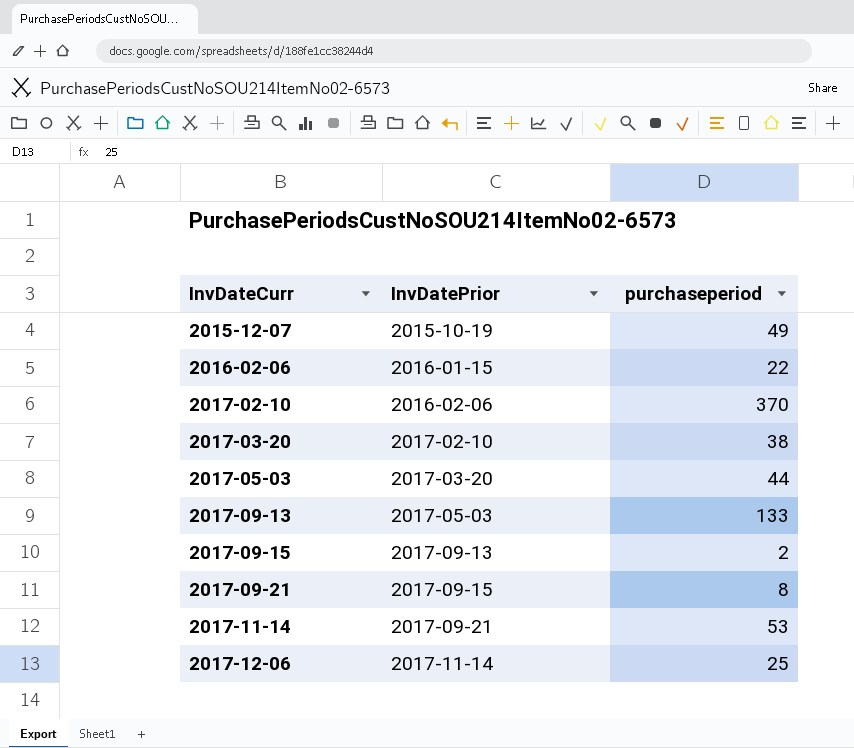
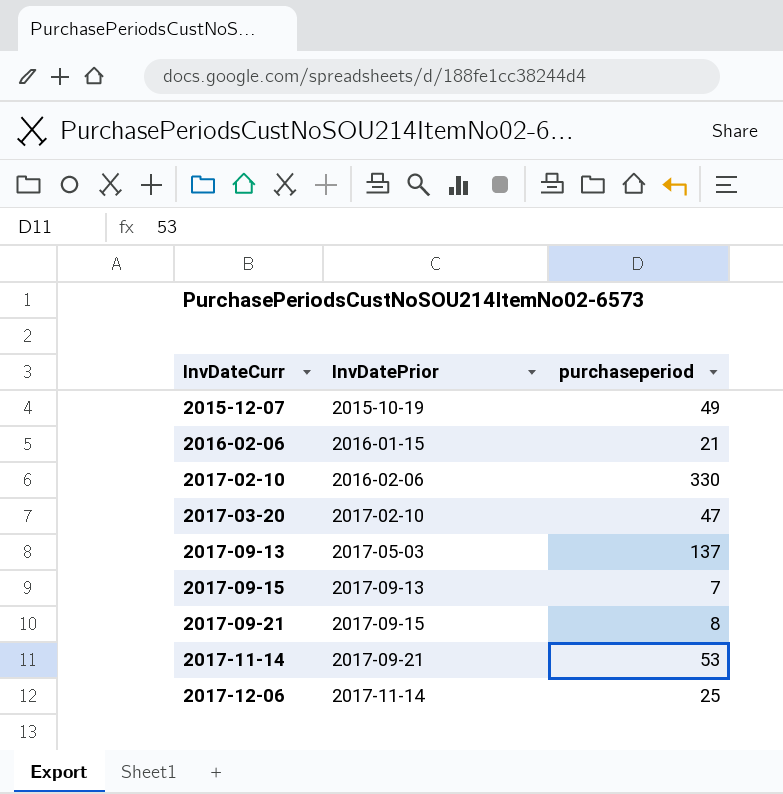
row 2017-05-03: 2017-03-20 | 44 -> none
2016-02-06 | purchaseperiod: 22 -> 21
2017-02-10 | purchaseperiod: 370 -> 330
2017-03-20 | purchaseperiod: 38 -> 47
2017-09-13 | purchaseperiod: 133 -> 137
2017-09-15 | purchaseperiod: 2 -> 7

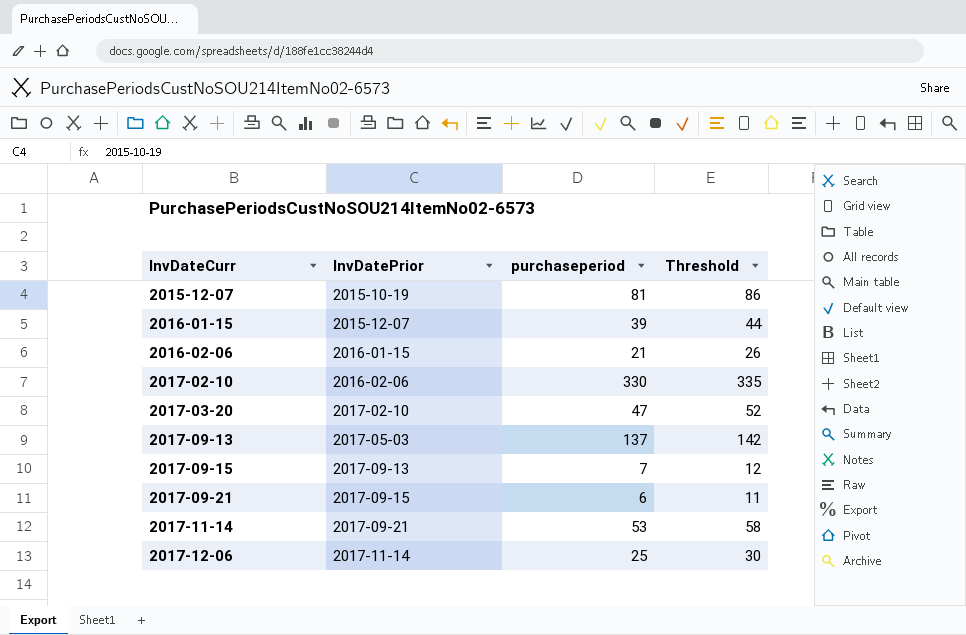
column Threshold | formula: none -> [purchaseperiod] + 5
2015-12-07 | purchaseperiod: 49 -> 81
row 2016-01-15: none -> 2015-12-07 | 39 | 44
2017-09-21 | purchaseperiod: 8 -> 6

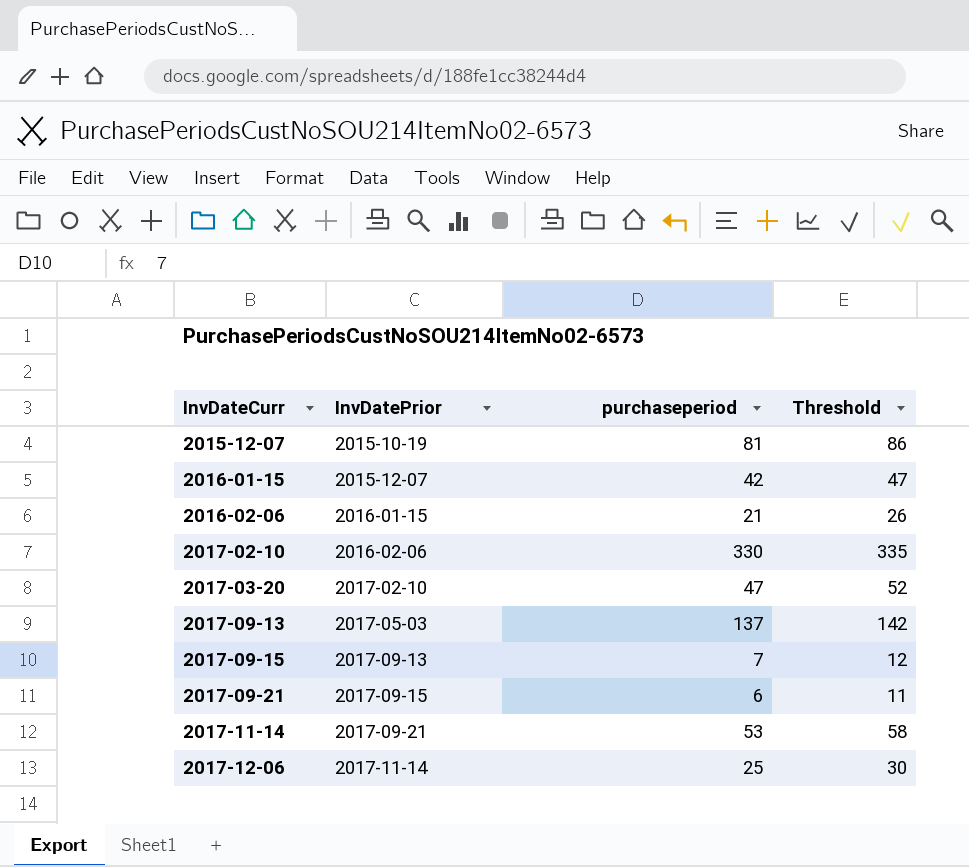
2016-01-15 | purchaseperiod: 39 -> 42
2016-01-15 | Threshold: 44 -> 47

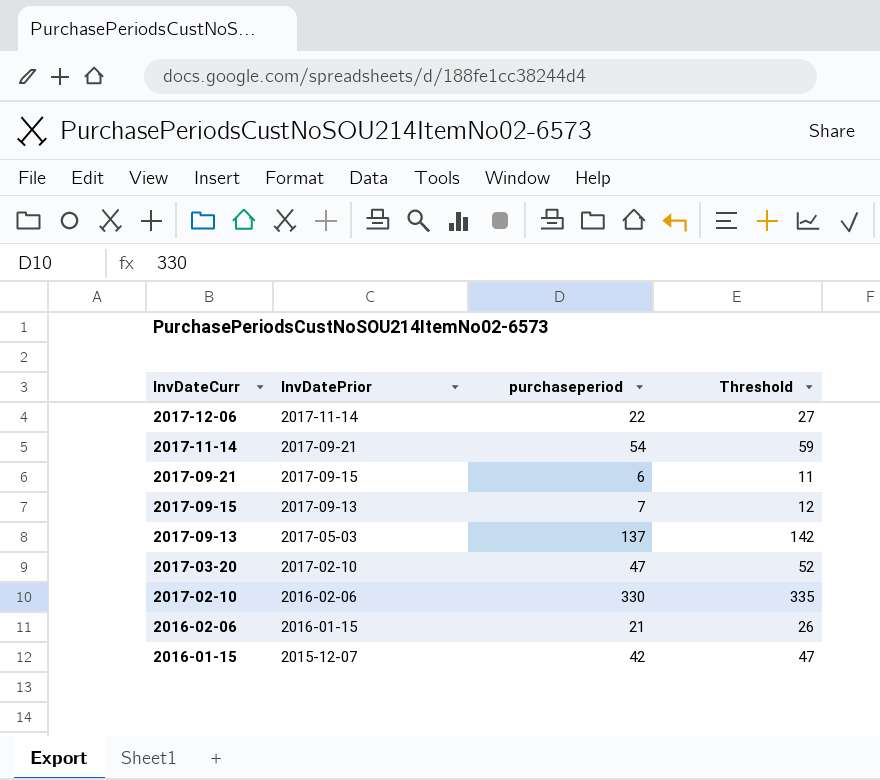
row order: InvDateCurr ascending -> InvDateCurr descending
row 2015-12-07: 2015-10-19 | 81 | 86 -> none
2017-12-06 | purchaseperiod: 25 -> 22
2017-12-06 | Threshold: 30 -> 27
2017-11-14 | purchaseperiod: 53 -> 54
2017-11-14 | Threshold: 58 -> 59

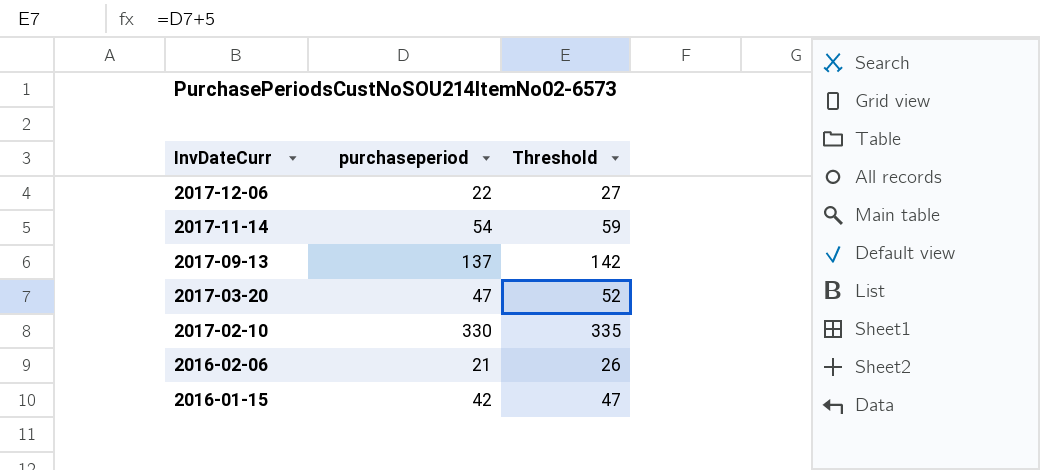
column InvDatePrior | position: 2 -> none
row 2017-09-21: 2017-09-15 | 6 | 11 -> none
row 2017-09-15: 2017-09-13 | 7 | 12 -> none

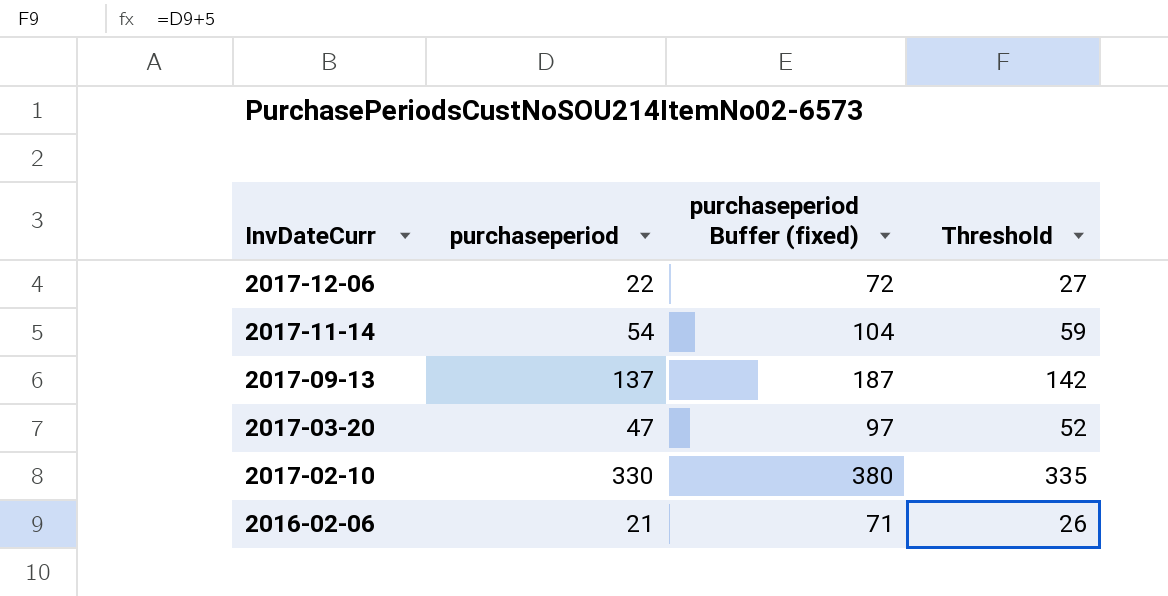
column purchaseperiod Buffer (fixed) | formula: none -> [purchaseperiod] + 50
row 2016-01-15: 42 | 47 -> none

